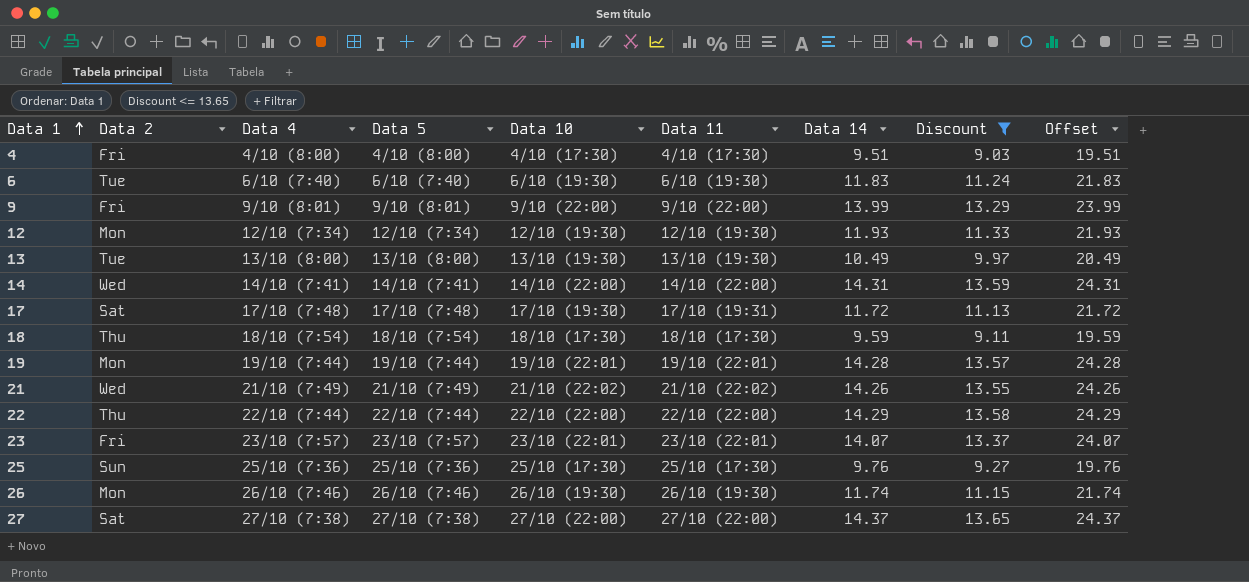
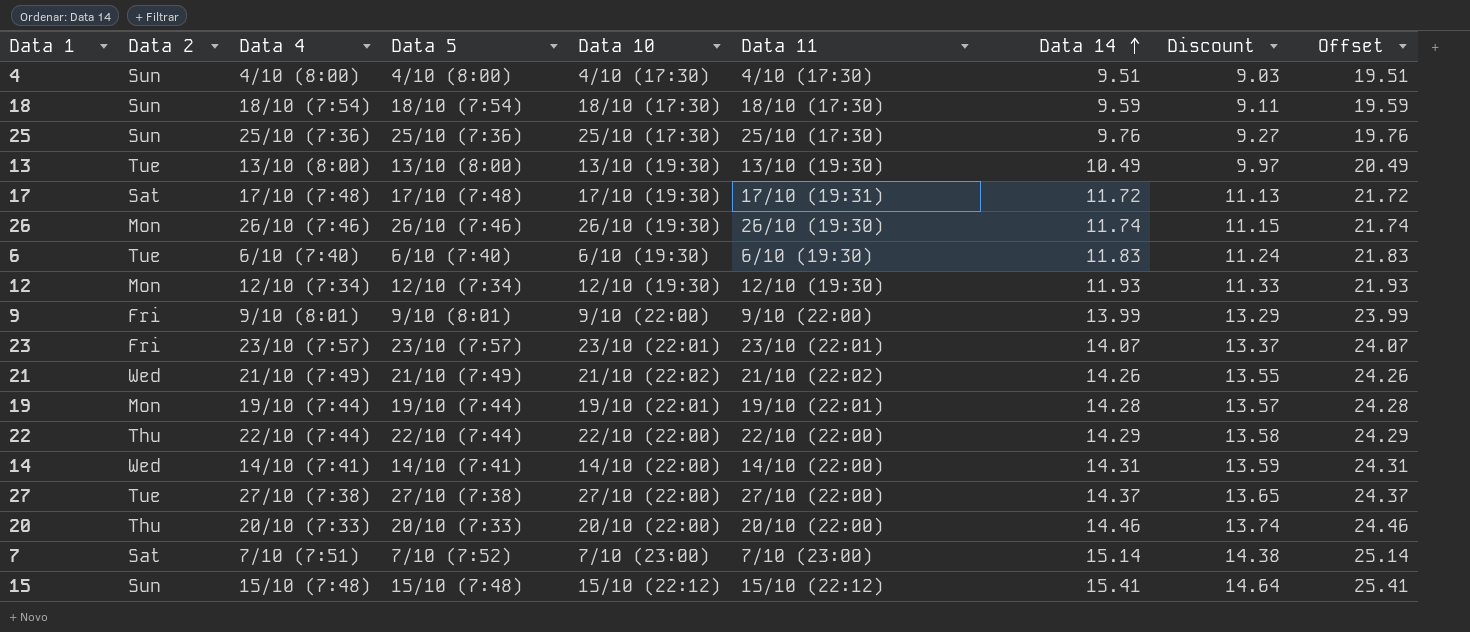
filter: Discount <= 13.65 -> none
row order: Data 1 ascending -> Data 14 ascending
4 | Data 2: Fri -> Sun
18 | Data 2: Thu -> Sun
27 | Data 2: Sat -> Tue

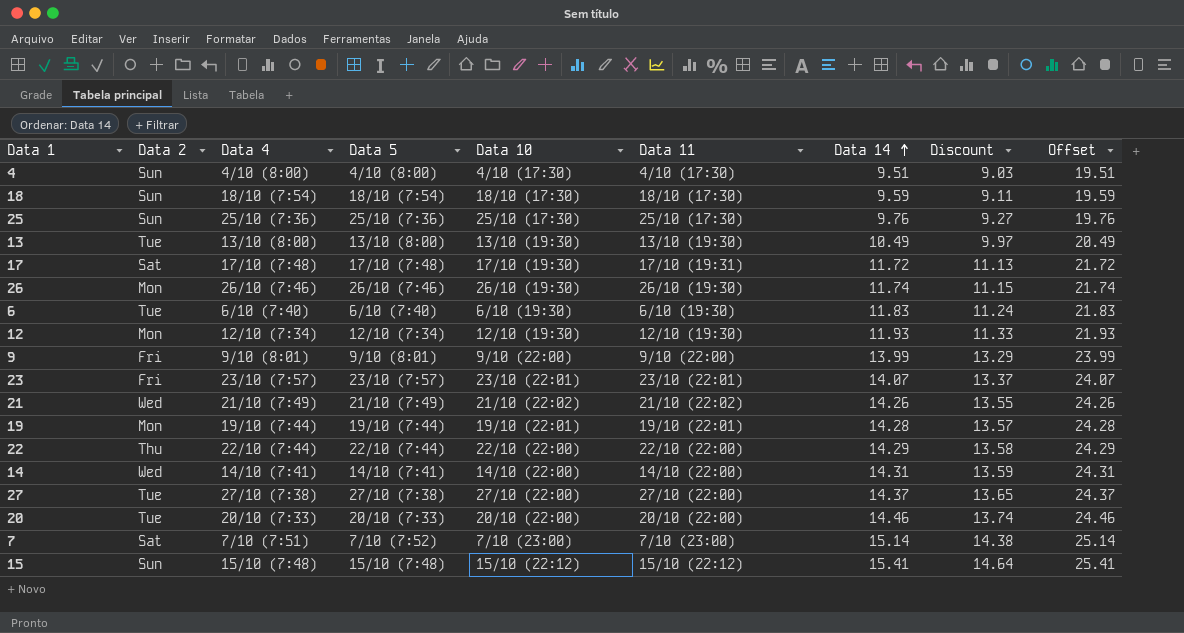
20 | Data 2: Thu -> Tue

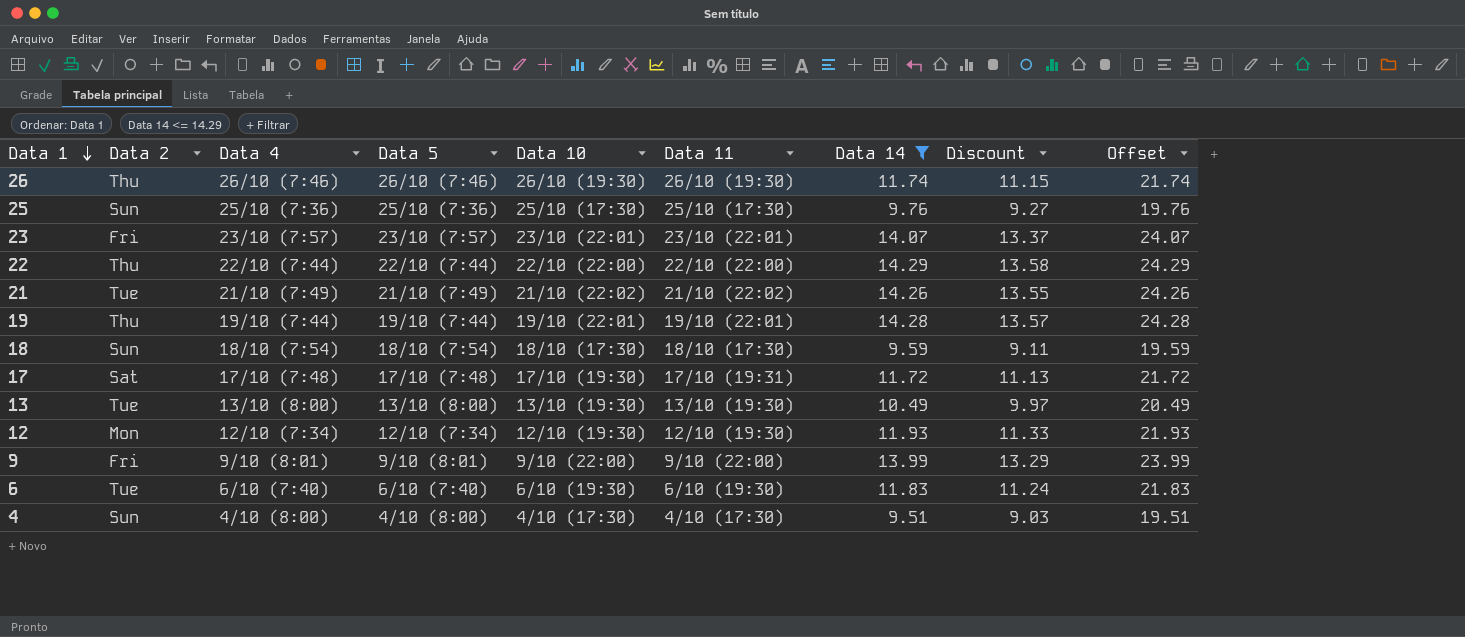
filter: none -> Data 14 <= 14.29
row order: Data 14 ascending -> Data 1 descending
26 | Data 2: Mon -> Thu
21 | Data 2: Wed -> Tue
19 | Data 2: Mon -> Thu

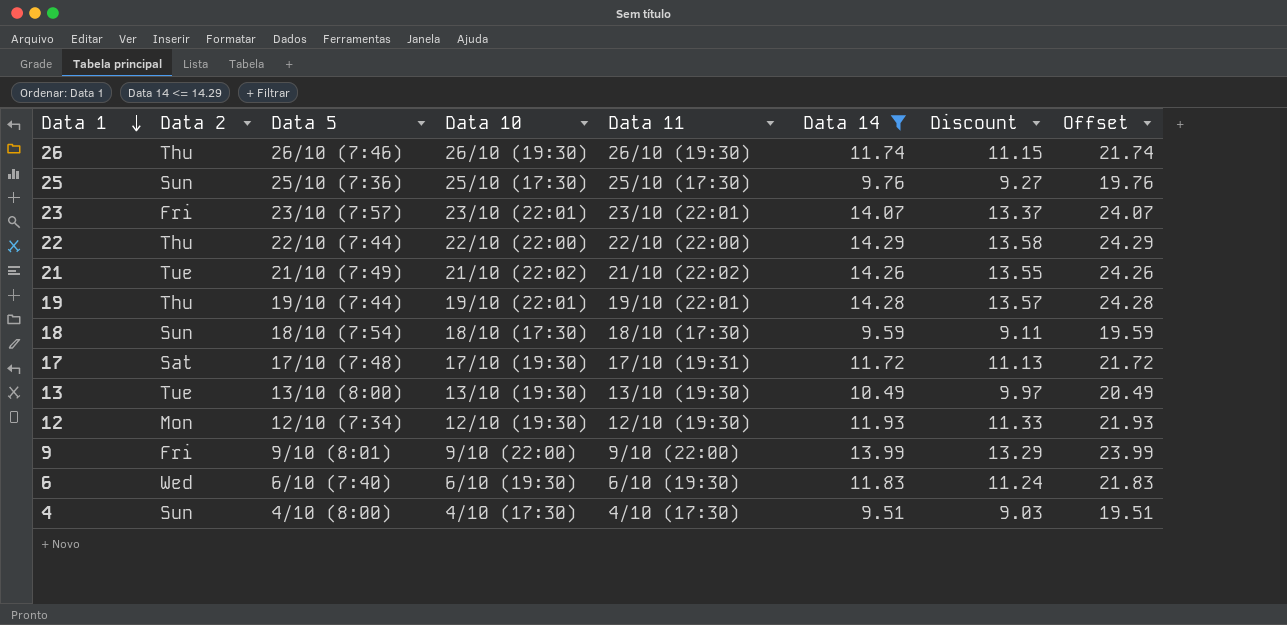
column Data 4 | position: 3 -> none
6 | Data 2: Tue -> Wed

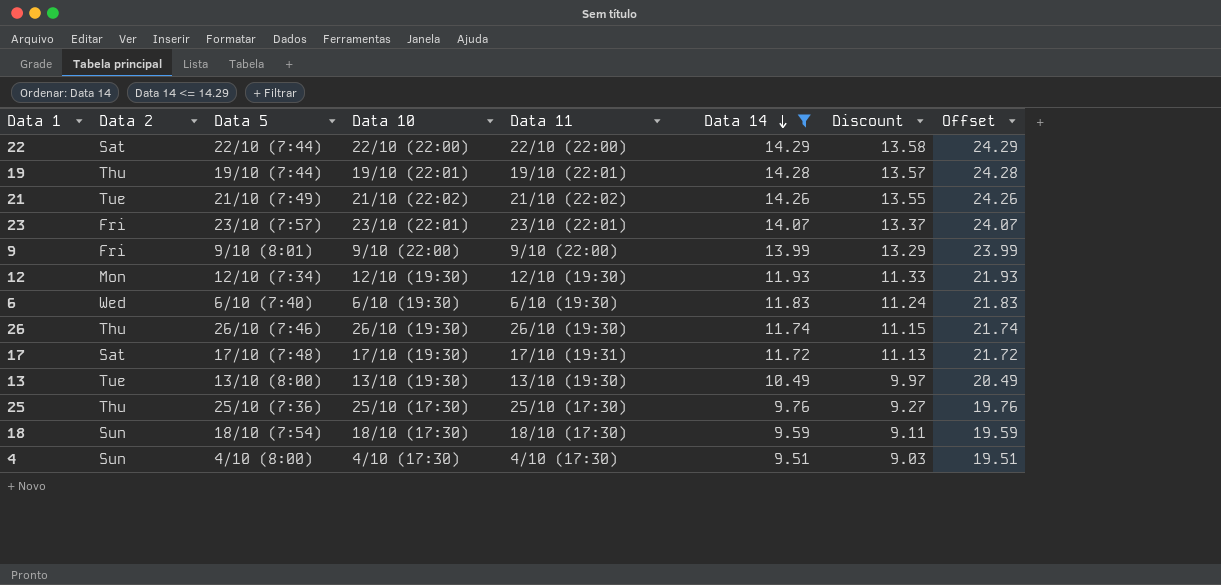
row order: Data 1 descending -> Data 14 descending
22 | Data 2: Thu -> Sat
25 | Data 2: Sun -> Thu

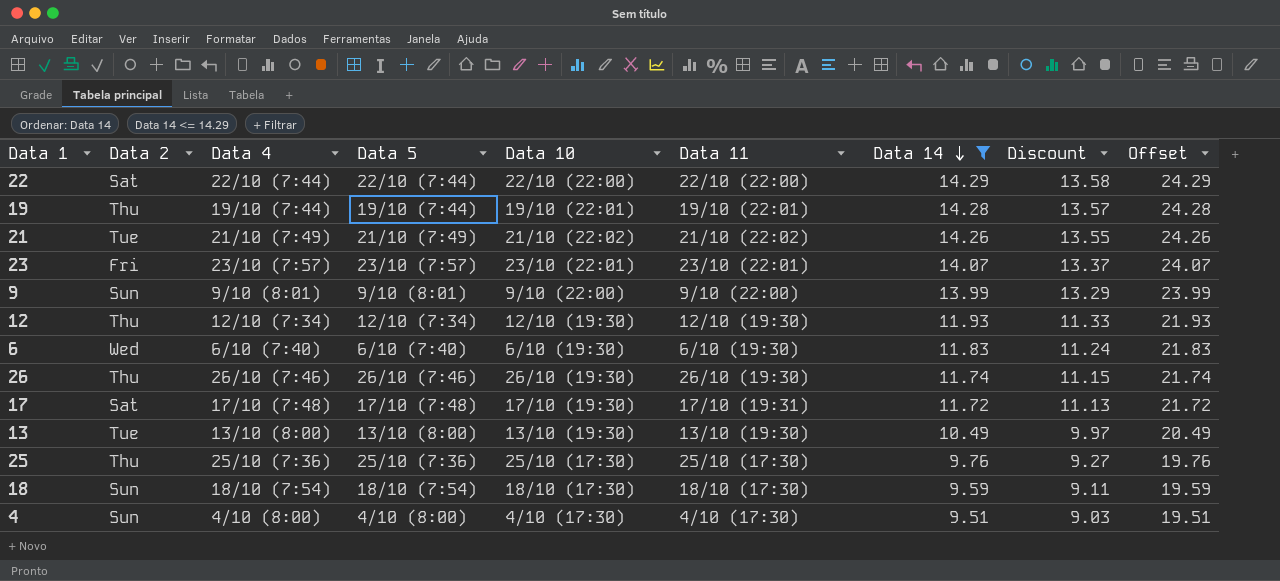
column Data 4 | position: none -> 3
9 | Data 2: Fri -> Sun
12 | Data 2: Mon -> Thu

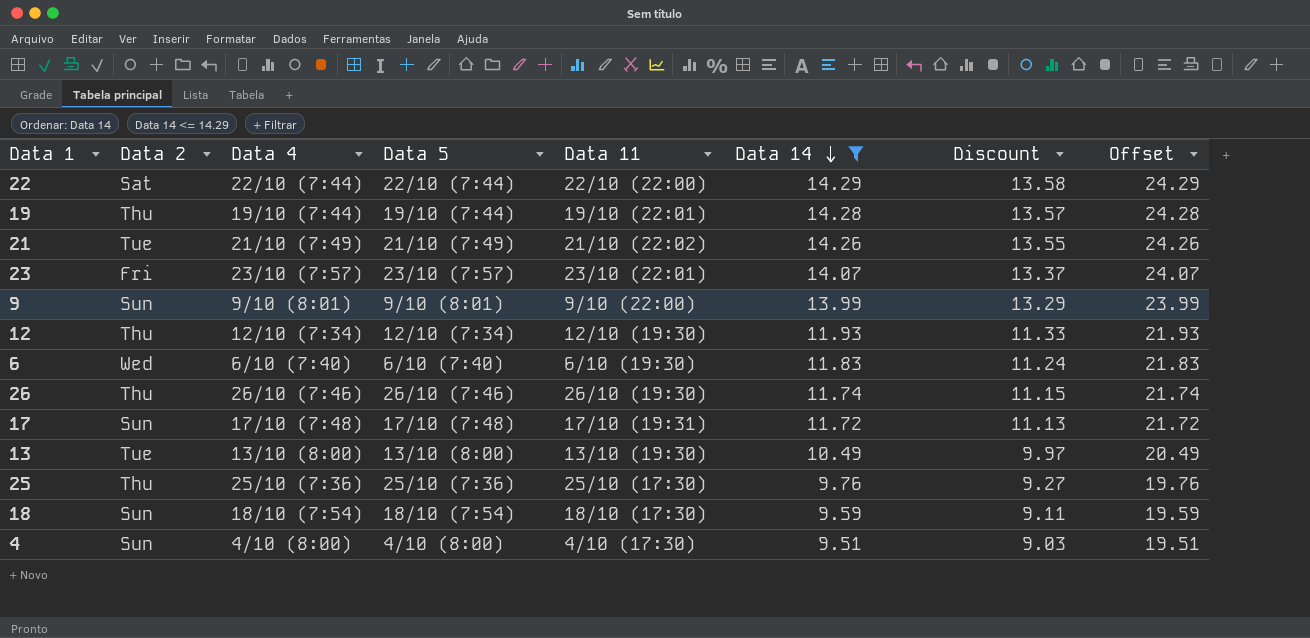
column Data 10 | position: 5 -> none
17 | Data 2: Sat -> Sun

